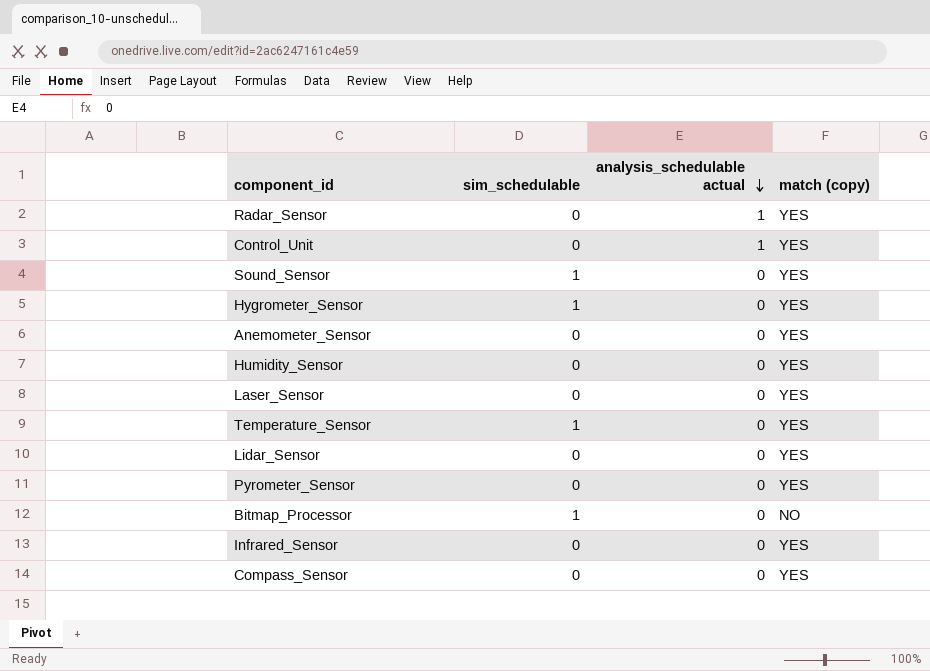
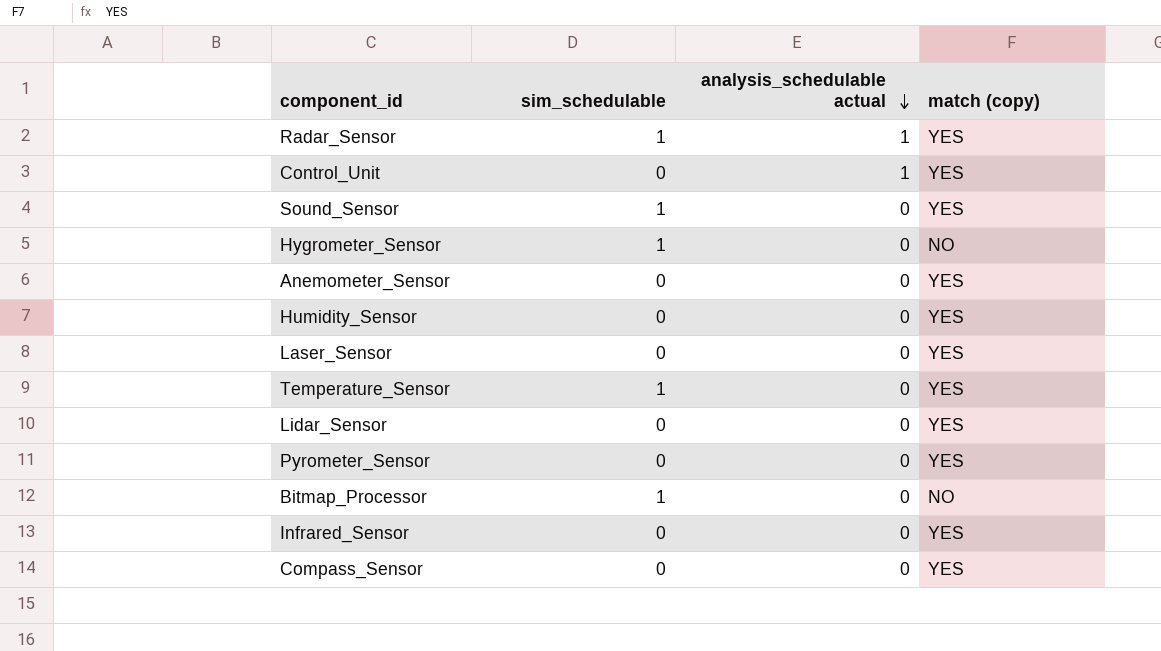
Radar_Sensor | sim_schedulable: 0 -> 1
Hygrometer_Sensor | match (copy): YES -> NO

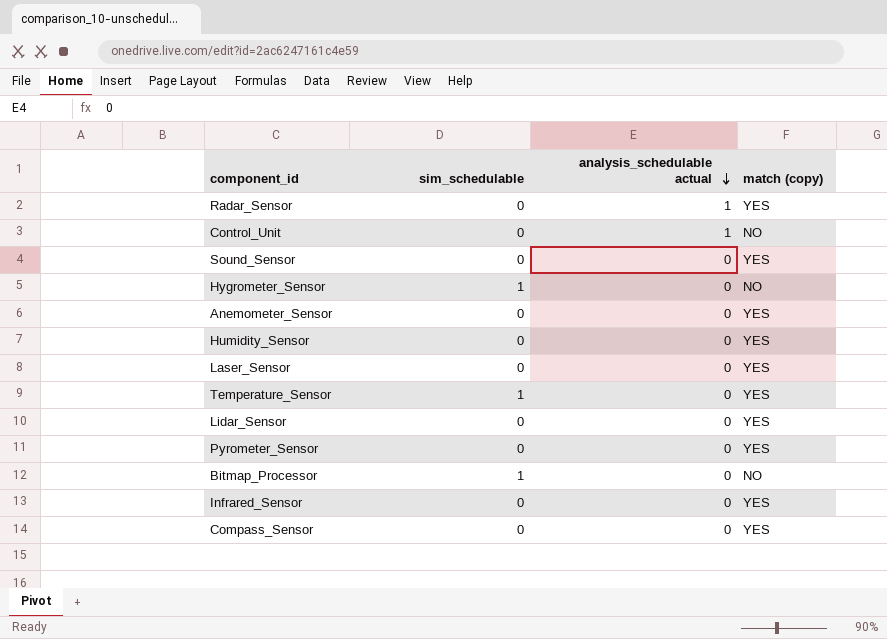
Radar_Sensor | sim_schedulable: 1 -> 0
Control_Unit | match (copy): YES -> NO
Sound_Sensor | sim_schedulable: 1 -> 0

